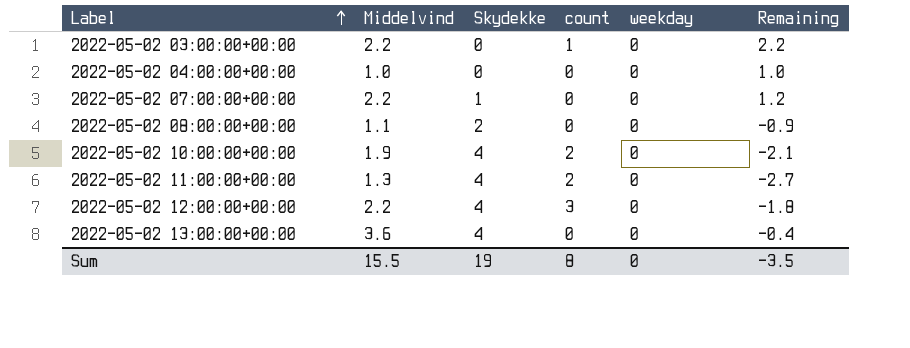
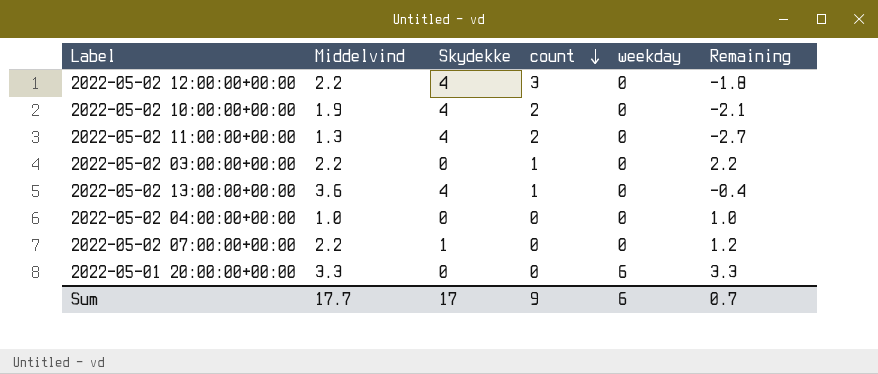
row order: Label ascending -> count descending
row 2022-05-02 08:00:00+00:00: 1.1 | 2 | 0 | 0 | -0.9 -> none
2022-05-02 13:00:00+00:00 | count: 0 -> 1
row 2022-05-01 20:00:00+00:00: none -> 3.3 | 0 | 0 | 6 | 3.3
Sum | Middelvind: 15.5 -> 17.7
Sum | Skydekke: 19 -> 17
Sum | count: 8 -> 9
Sum | weekday: 0 -> 6
Sum | Remaining: -3.5 -> 0.7

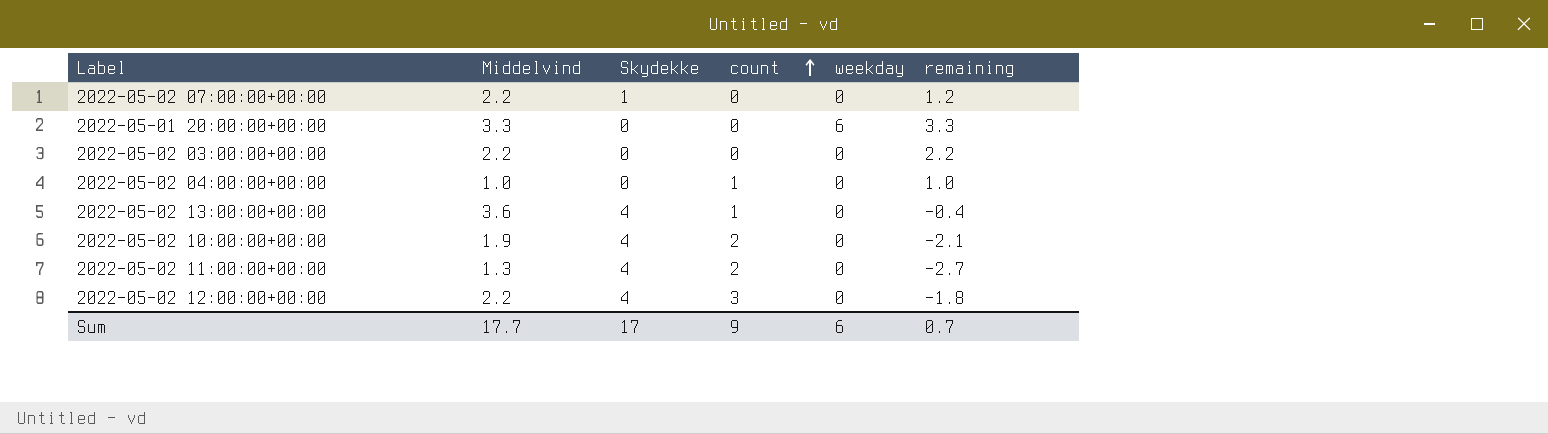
row order: count descending -> count ascending
column name: Remaining -> remaining
2022-05-02 03:00:00+00:00 | count: 1 -> 0
2022-05-02 04:00:00+00:00 | count: 0 -> 1

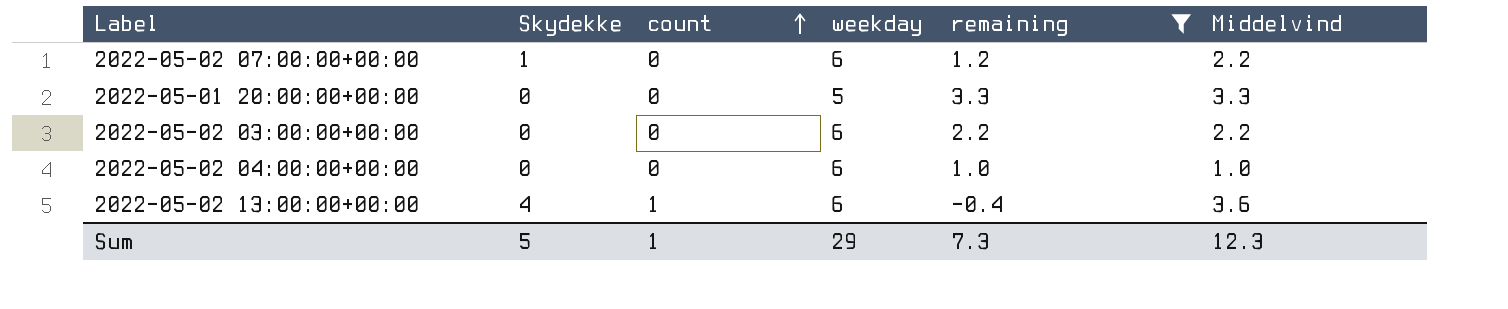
filter: none -> remaining >= -0.4
column Middelvind | position: 2 -> 6
2022-05-02 07:00:00+00:00 | weekday: 0 -> 6
2022-05-01 20:00:00+00:00 | weekday: 6 -> 5
2022-05-02 03:00:00+00:00 | weekday: 0 -> 6
2022-05-02 04:00:00+00:00 | count: 1 -> 0
2022-05-02 04:00:00+00:00 | weekday: 0 -> 6
2022-05-02 13:00:00+00:00 | weekday: 0 -> 6
Sum | Skydekke: 17 -> 5
Sum | count: 9 -> 1
Sum | weekday: 6 -> 29
Sum | remaining: 0.7 -> 7.3
Sum | Middelvind: 17.7 -> 12.3

